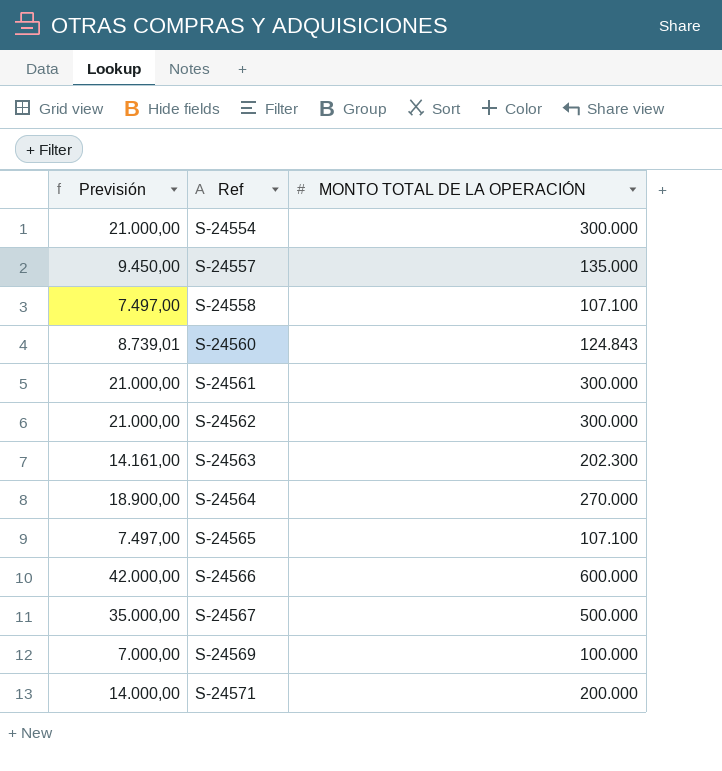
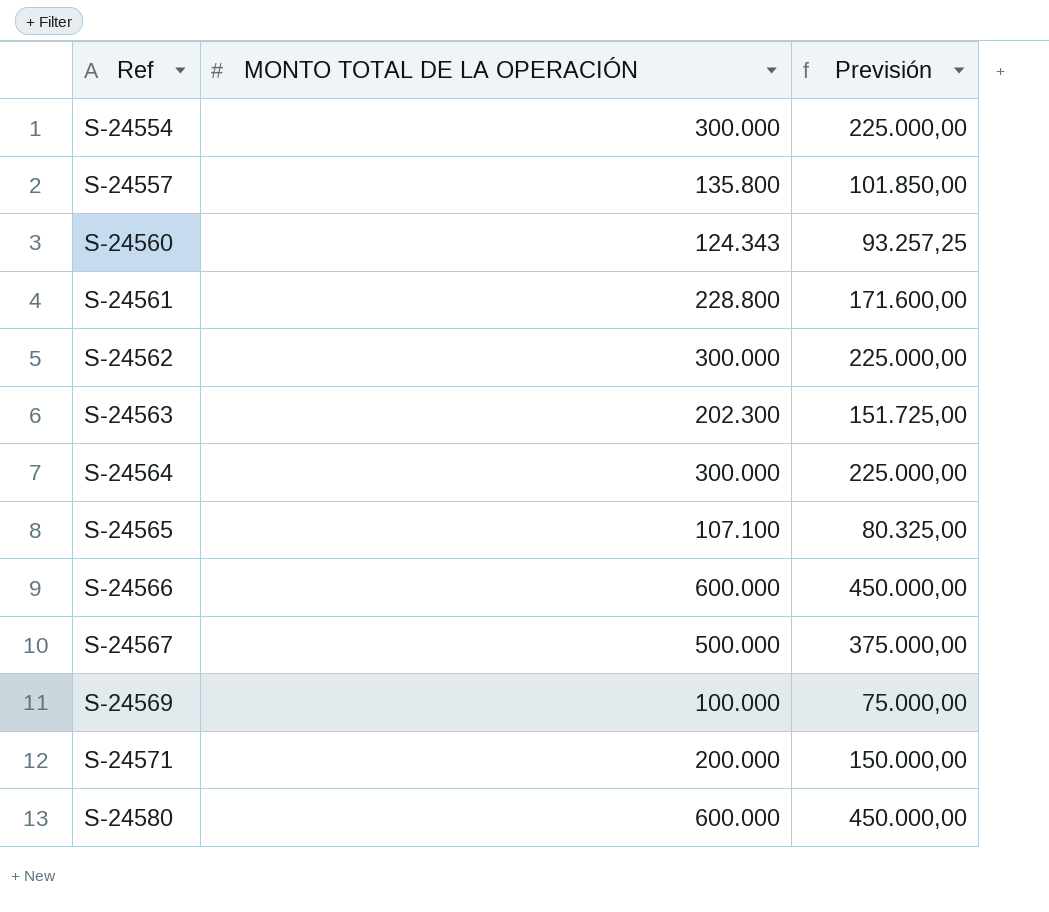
column Previsión | formula: [MONTO TOTAL DE LA OPERACIÓN] * 0,07 -> [MONTO TOTAL DE LA OPERACIÓN] * 0,75
column Previsión | position: 1 -> 3
row S-24558: 7.497,00 | 107.100 -> none
S-24557 | MONTO TOTAL DE LA OPERACIÓN: 135.000 -> 135.800
S-24560 | MONTO TOTAL DE LA OPERACIÓN: 124.843 -> 124.343
S-24561 | MONTO TOTAL DE LA OPERACIÓN: 300.000 -> 228.800
S-24564 | MONTO TOTAL DE LA OPERACIÓN: 270.000 -> 300.000
row S-24580: none -> 600.000 | 450.000,00

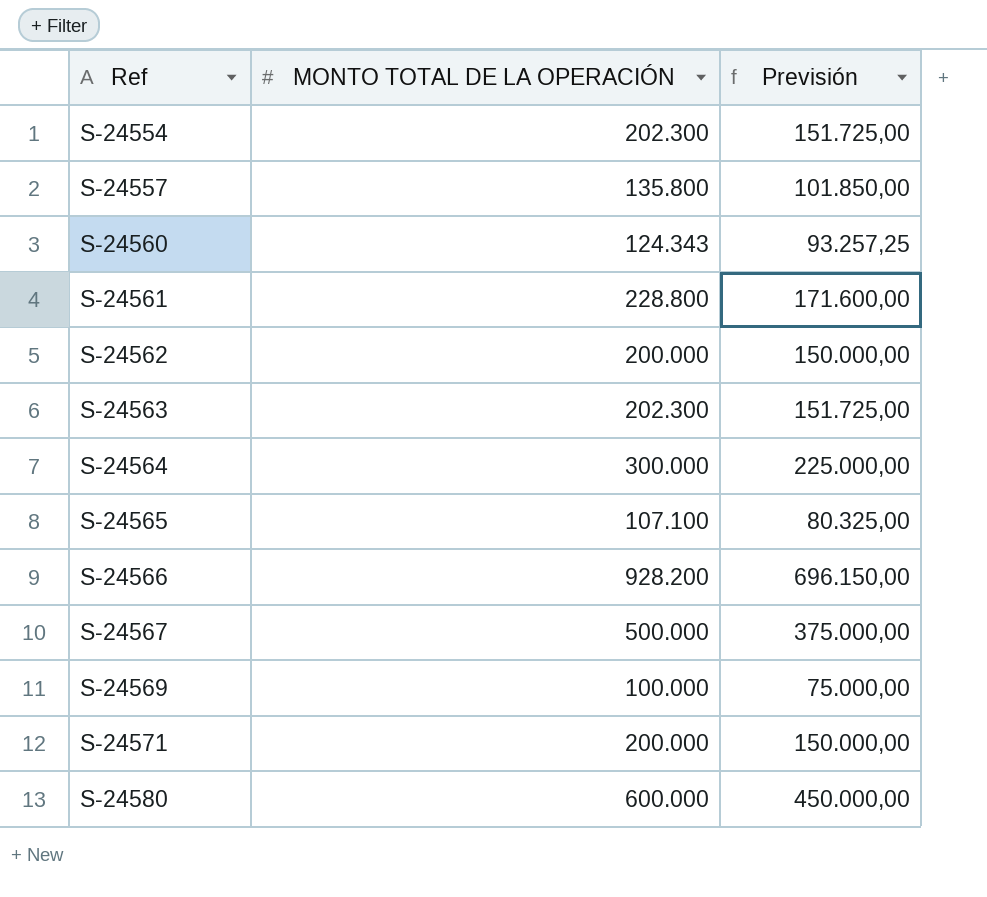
S-24554 | MONTO TOTAL DE LA OPERACIÓN: 300.000 -> 202.300
S-24554 | Previsión: 225.000,00 -> 151.725,00
S-24562 | MONTO TOTAL DE LA OPERACIÓN: 300.000 -> 200.000
S-24562 | Previsión: 225.000,00 -> 150.000,00
S-24566 | MONTO TOTAL DE LA OPERACIÓN: 600.000 -> 928.200
S-24566 | Previsión: 450.000,00 -> 696.150,00

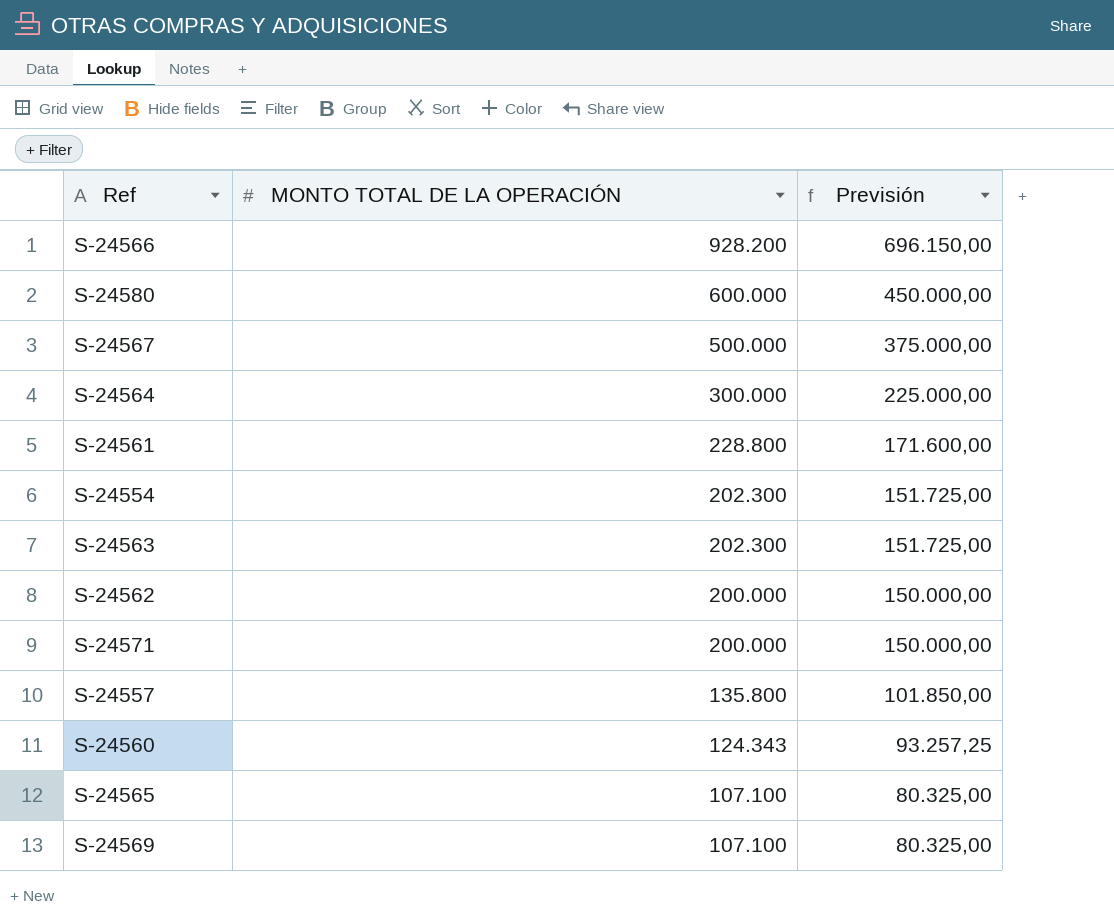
row order: Ref ascending -> MONTO TOTAL DE LA OPERACIÓN descending
S-24569 | MONTO TOTAL DE LA OPERACIÓN: 100.000 -> 107.100
S-24569 | Previsión: 75.000,00 -> 80.325,00

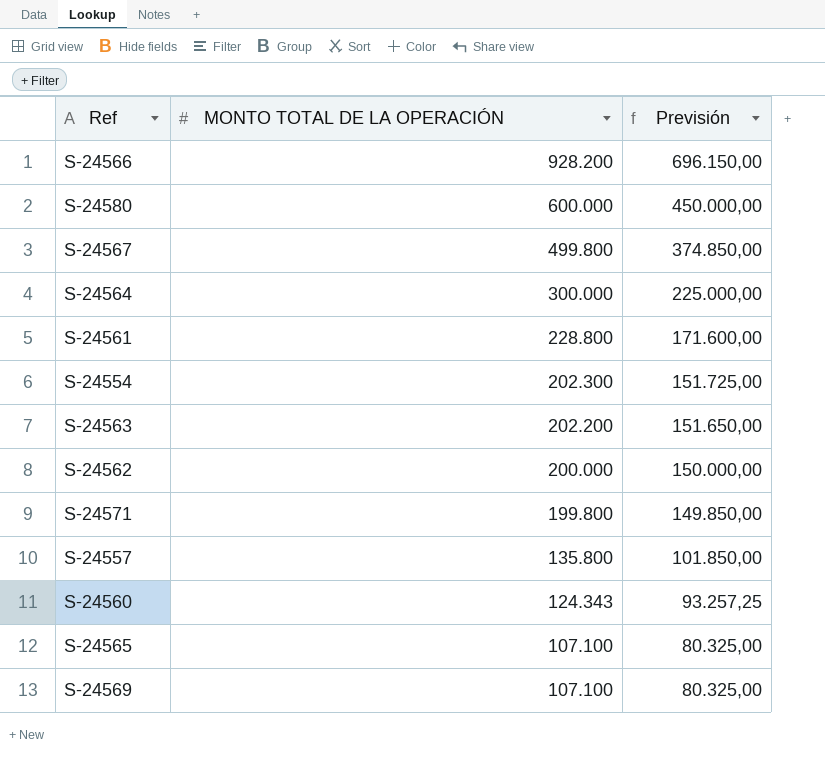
S-24567 | MONTO TOTAL DE LA OPERACIÓN: 500.000 -> 499.800
S-24567 | Previsión: 375.000,00 -> 374.850,00
S-24563 | MONTO TOTAL DE LA OPERACIÓN: 202.300 -> 202.200
S-24563 | Previsión: 151.725,00 -> 151.650,00
S-24571 | MONTO TOTAL DE LA OPERACIÓN: 200.000 -> 199.800
S-24571 | Previsión: 150.000,00 -> 149.850,00

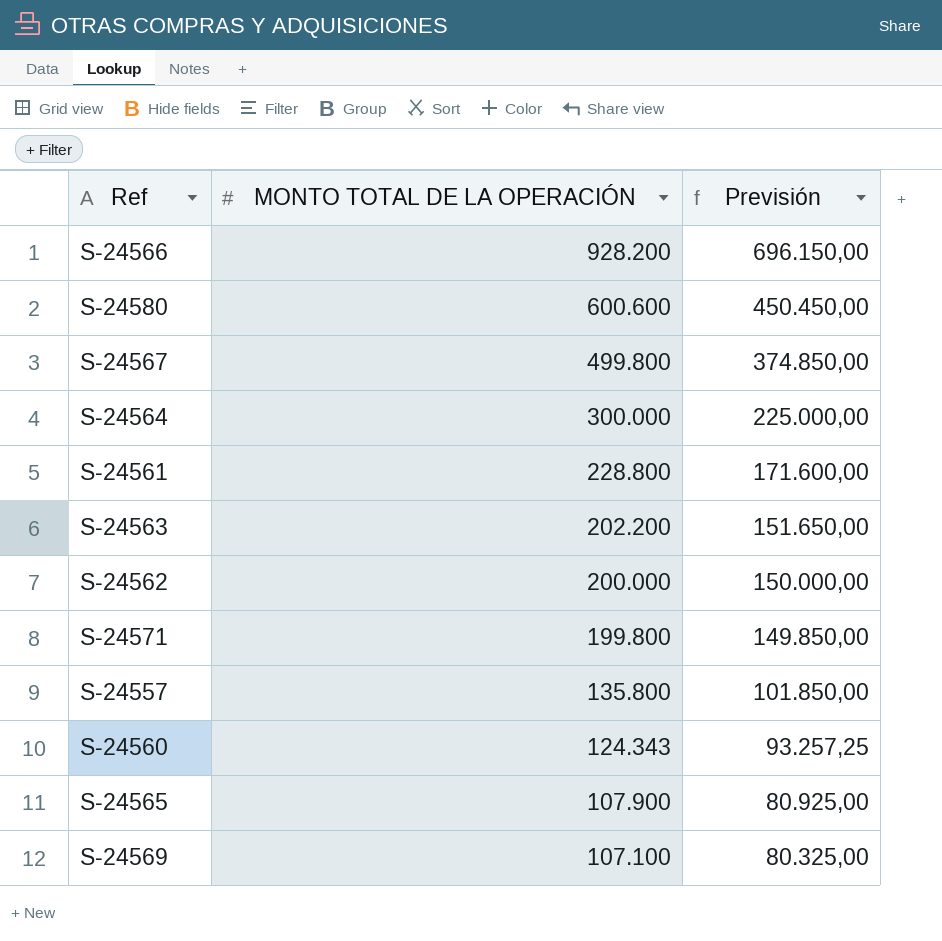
row S-24554: 202.300 | 151.725,00 -> none
S-24580 | MONTO TOTAL DE LA OPERACIÓN: 600.000 -> 600.600
S-24580 | Previsión: 450.000,00 -> 450.450,00
S-24565 | MONTO TOTAL DE LA OPERACIÓN: 107.100 -> 107.900
S-24565 | Previsión: 80.325,00 -> 80.925,00

